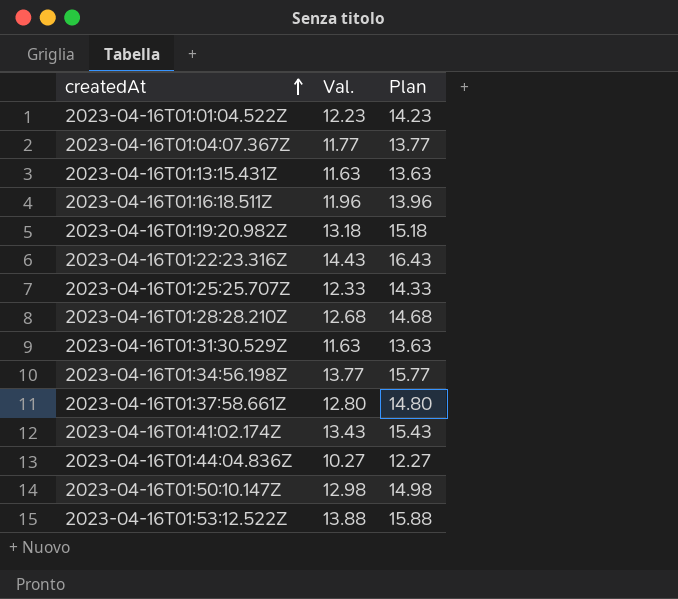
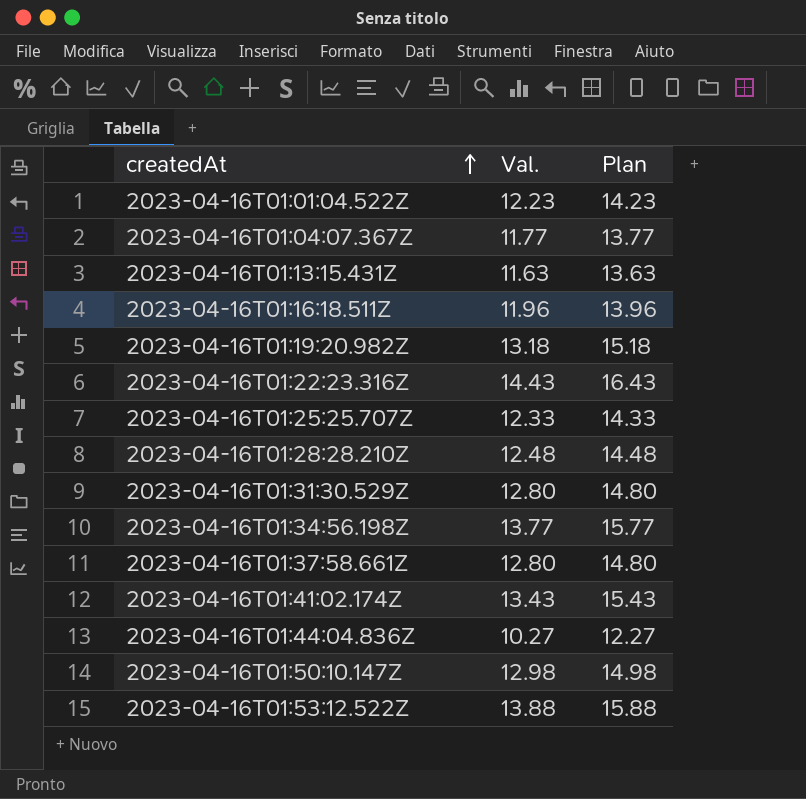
2023-04-16T01:28:28.210Z | Val.: 12.68 -> 12.48
2023-04-16T01:28:28.210Z | Plan: 14.68 -> 14.48
2023-04-16T01:31:30.529Z | Val.: 11.63 -> 12.80
2023-04-16T01:31:30.529Z | Plan: 13.63 -> 14.80

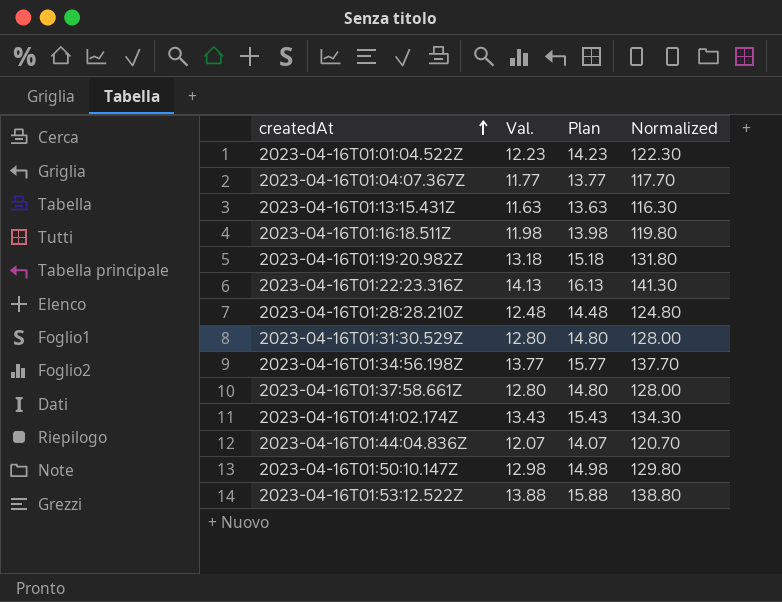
column Normalized | formula: none -> [Val.] * 10
row 2023-04-16T01:25:25.707Z: 12.33 | 14.33 -> none
2023-04-16T01:16:18.511Z | Val.: 11.96 -> 11.98
2023-04-16T01:16:18.511Z | Plan: 13.96 -> 13.98
2023-04-16T01:22:23.316Z | Val.: 14.43 -> 14.13
2023-04-16T01:22:23.316Z | Plan: 16.43 -> 16.13
2023-04-16T01:44:04.836Z | Val.: 10.27 -> 12.07
2023-04-16T01:44:04.836Z | Plan: 12.27 -> 14.07

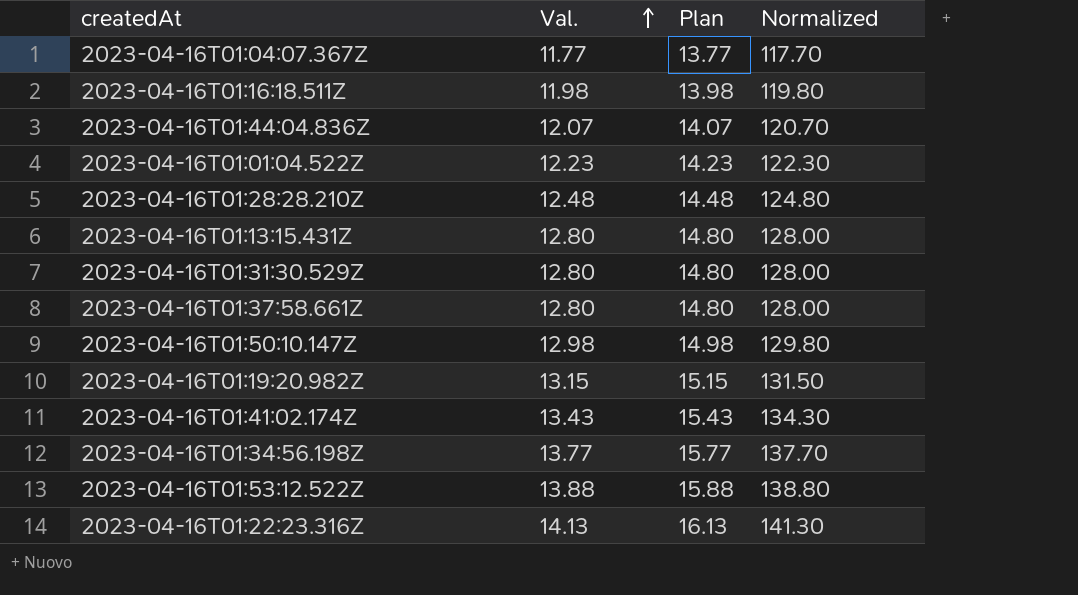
row order: createdAt ascending -> Val. ascending
2023-04-16T01:13:15.431Z | Val.: 11.63 -> 12.80
2023-04-16T01:13:15.431Z | Plan: 13.63 -> 14.80
2023-04-16T01:13:15.431Z | Normalized: 116.30 -> 128.00
2023-04-16T01:19:20.982Z | Val.: 13.18 -> 13.15
2023-04-16T01:19:20.982Z | Plan: 15.18 -> 15.15
2023-04-16T01:19:20.982Z | Normalized: 131.80 -> 131.50

